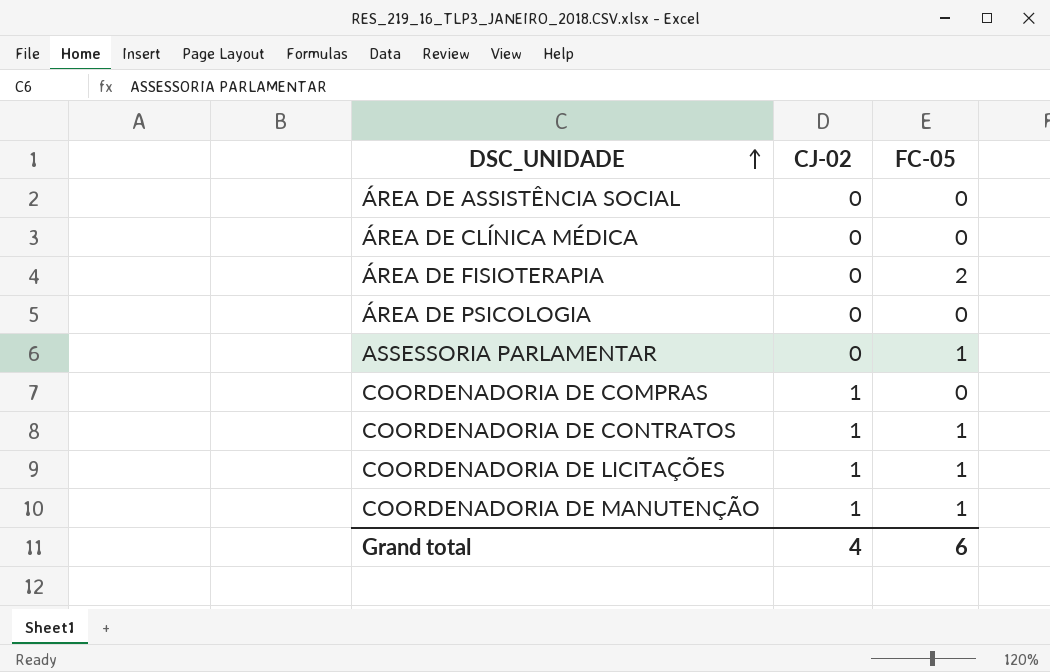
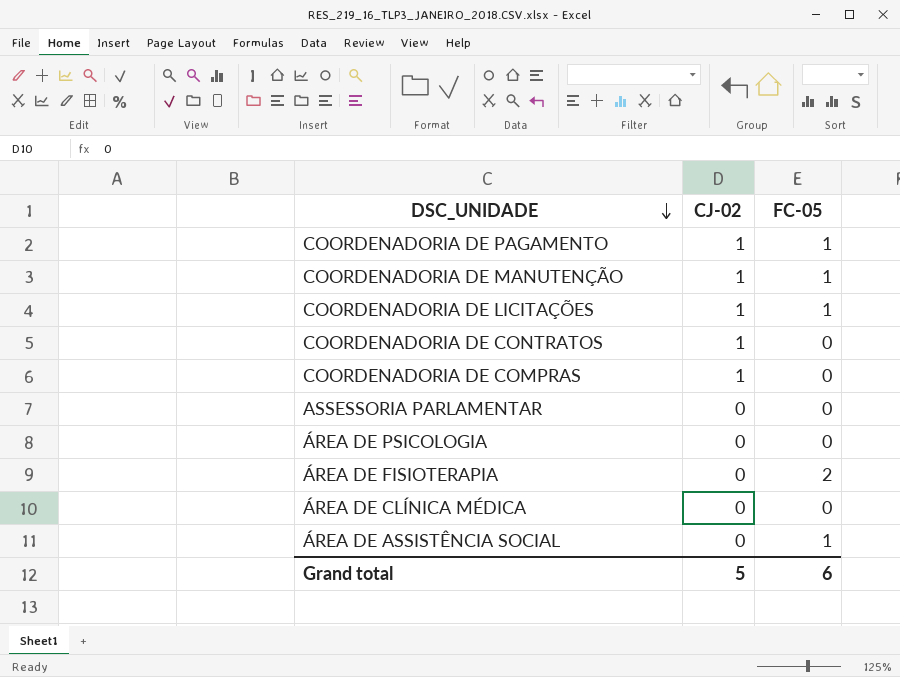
row order: DSC_UNIDADE ascending -> DSC_UNIDADE descending
row COORDENADORIA DE PAGAMENTO: none -> 1 | 1
COORDENADORIA DE CONTRATOS | FC-05: 1 -> 0
ASSESSORIA PARLAMENTAR | FC-05: 1 -> 0
ÁREA DE ASSISTÊNCIA SOCIAL | FC-05: 0 -> 1
Grand total | CJ-02: 4 -> 5

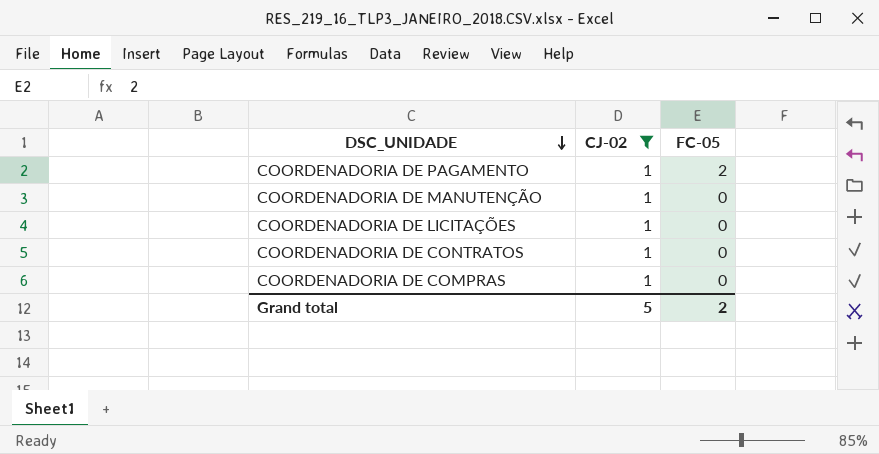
filter: none -> CJ-02 = 1
COORDENADORIA DE PAGAMENTO | FC-05: 1 -> 2
COORDENADORIA DE MANUTENÇÃO | FC-05: 1 -> 0
COORDENADORIA DE LICITAÇÕES | FC-05: 1 -> 0
Grand total | FC-05: 6 -> 2

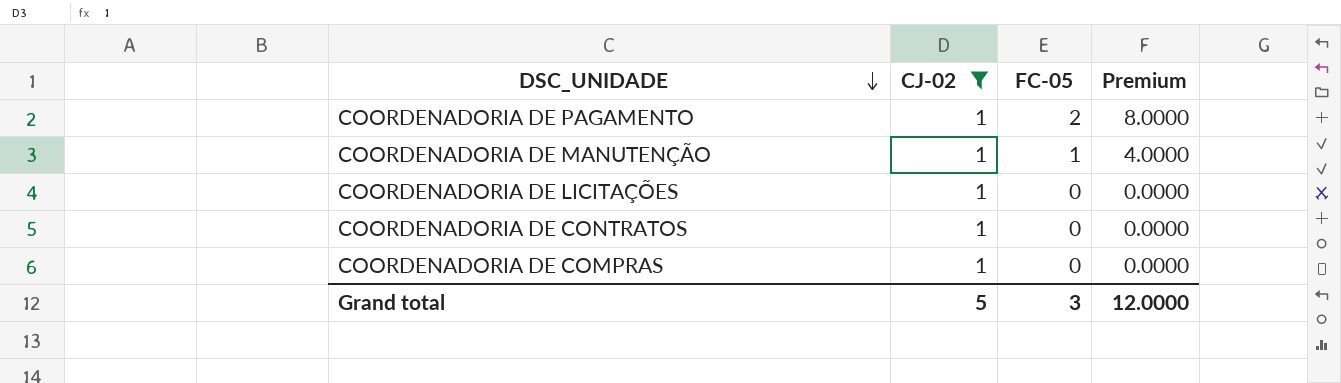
column Premium | formula: none -> [FC-05] * 4
COORDENADORIA DE MANUTENÇÃO | FC-05: 0 -> 1
Grand total | FC-05: 2 -> 3

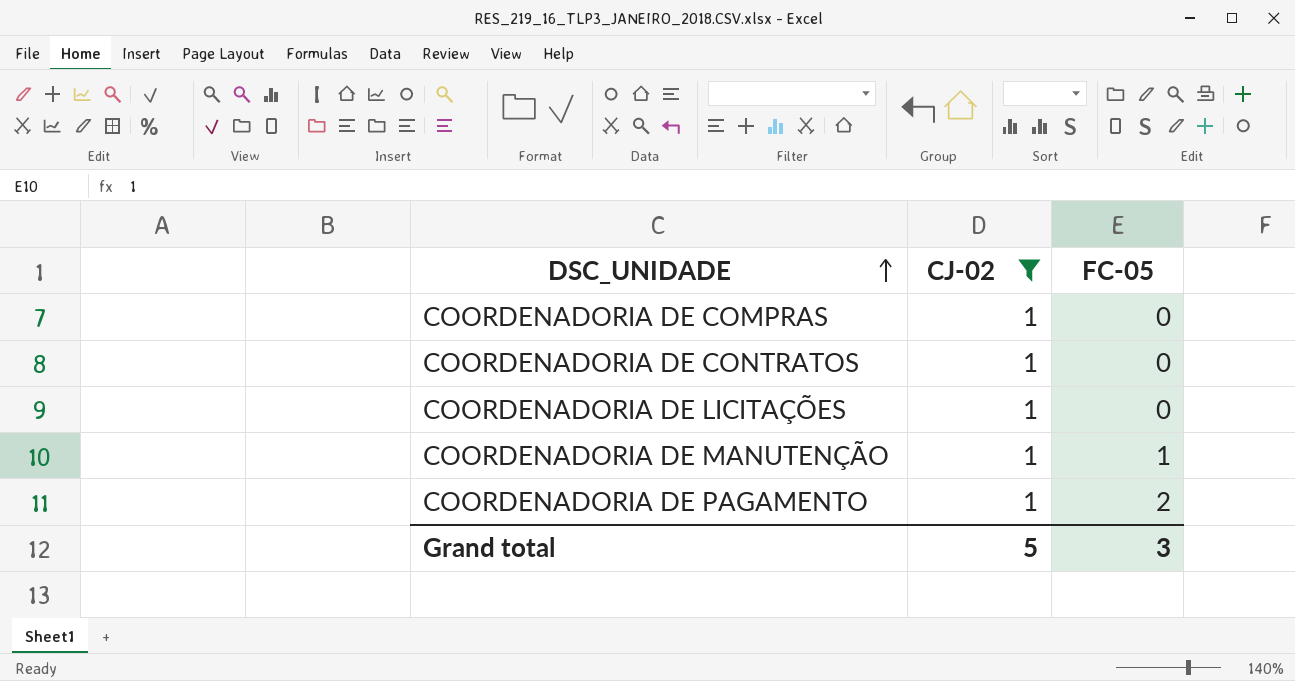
row order: DSC_UNIDADE descending -> DSC_UNIDADE ascending
column Premium | formula: [FC-05] * 4 -> none

